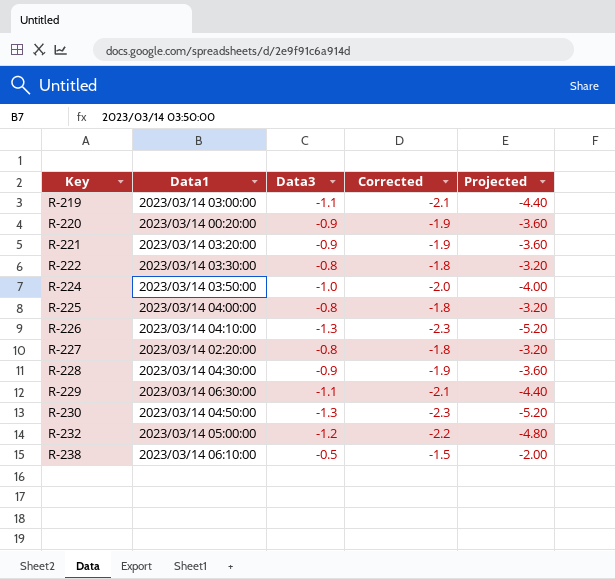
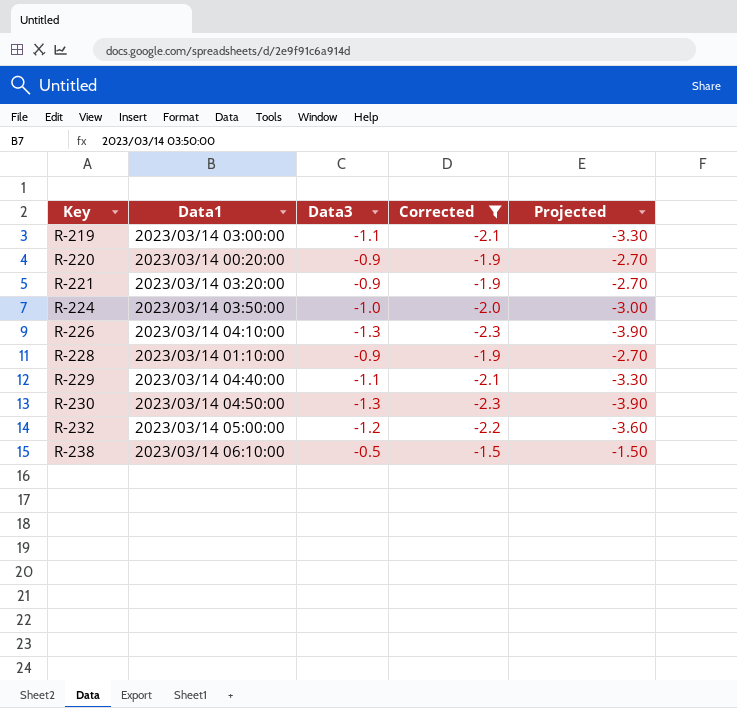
filter: none -> Corrected != -1.8
column Projected | formula: [Data3] * 4 -> [Data3] * 3
R-228 | Data1: 2023/03/14 04:30:00 -> 2023/03/14 01:10:00
R-229 | Data1: 2023/03/14 06:30:00 -> 2023/03/14 04:40:00

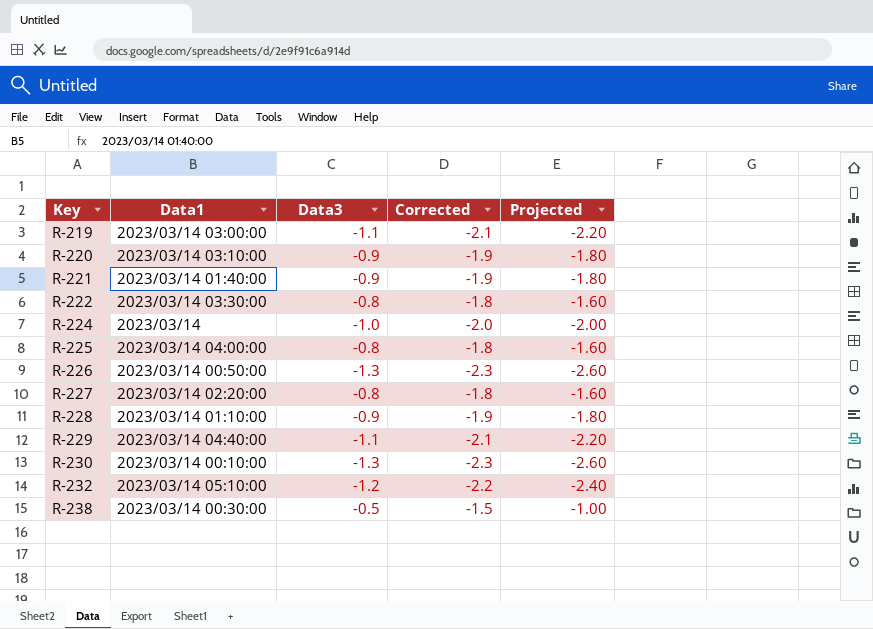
filter: Corrected != -1.8 -> none
column Projected | formula: [Data3] * 3 -> [Data3] * 2
R-220 | Data1: 2023/03/14 00:20:00 -> 2023/03/14 03:10:00
R-221 | Data1: 2023/03/14 03:20:00 -> 2023/03/14 01:40:00
R-224 | Data1: 2023/03/14 03:50:00 -> 2023/03/14
R-226 | Data1: 2023/03/14 04:10:00 -> 2023/03/14 00:50:00
R-230 | Data1: 2023/03/14 04:50:00 -> 2023/03/14 00:10:00
R-232 | Data1: 2023/03/14 05:00:00 -> 2023/03/14 05:10:00
R-238 | Data1: 2023/03/14 06:10:00 -> 2023/03/14 00:30:00

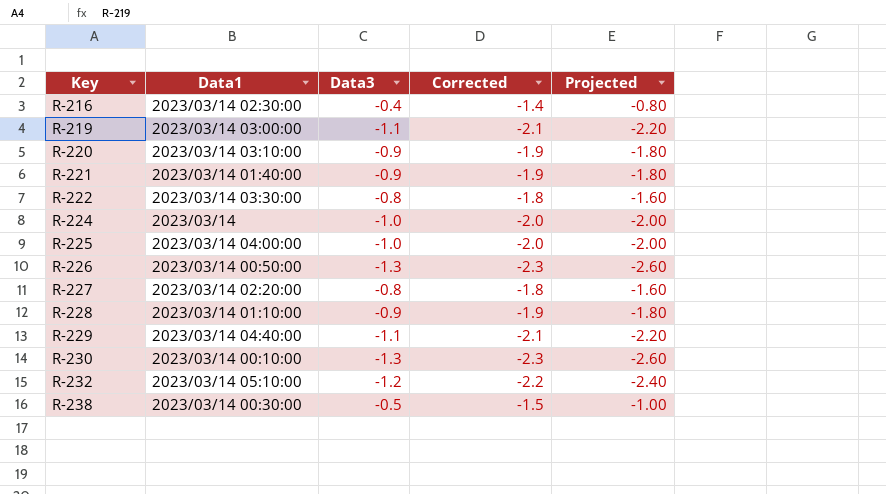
row R-216: none -> 2023/03/14 02:30:00 | -0.4 | -1.4 | -0.80
R-225 | Data3: -0.8 -> -1.0
R-225 | Corrected: -1.8 -> -2.0
R-225 | Projected: -1.60 -> -2.00

